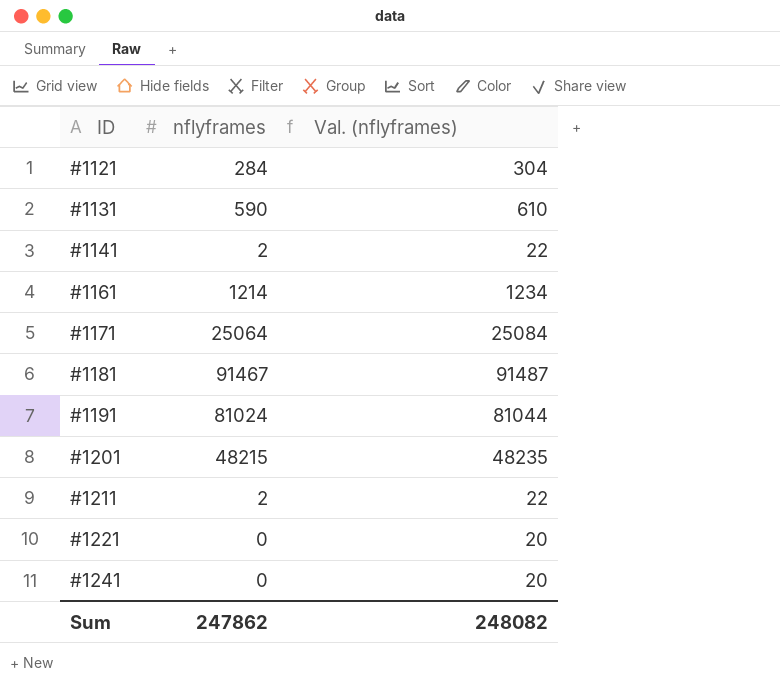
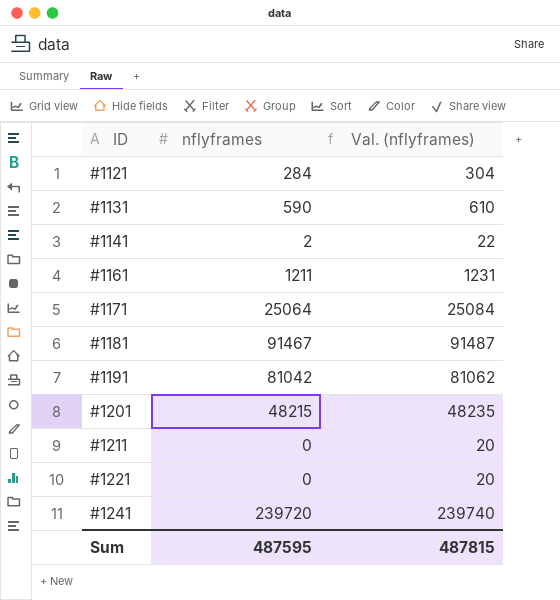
#1161 | nflyframes: 1214 -> 1211
#1161 | Val. (nflyframes): 1234 -> 1231
#1191 | nflyframes: 81024 -> 81042
#1191 | Val. (nflyframes): 81044 -> 81062
#1211 | nflyframes: 2 -> 0
#1211 | Val. (nflyframes): 22 -> 20
#1241 | nflyframes: 0 -> 239720
#1241 | Val. (nflyframes): 20 -> 239740
Sum | nflyframes: 247862 -> 487595
Sum | Val. (nflyframes): 248082 -> 487815

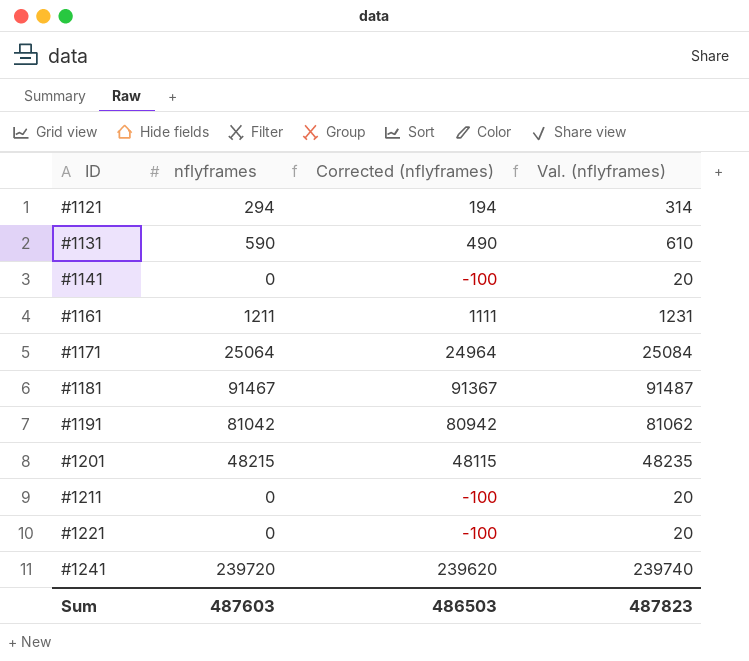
column Corrected (nflyframes) | formula: none -> [nflyframes] - 100
#1121 | nflyframes: 284 -> 294
#1121 | Val. (nflyframes): 304 -> 314
#1141 | nflyframes: 2 -> 0
#1141 | Val. (nflyframes): 22 -> 20
Sum | nflyframes: 487595 -> 487603
Sum | Val. (nflyframes): 487815 -> 487823

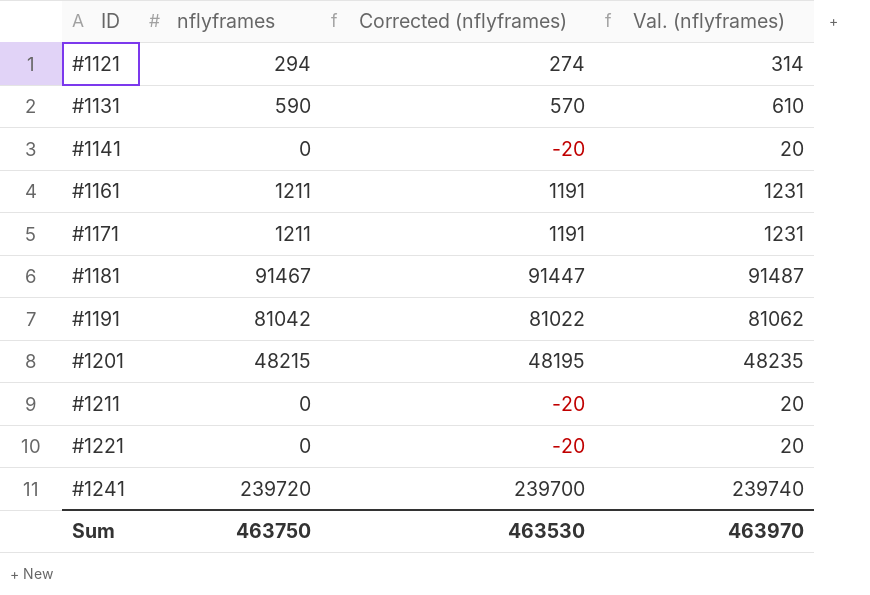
column Corrected (nflyframes) | formula: [nflyframes] - 100 -> [nflyframes] - 20
#1171 | nflyframes: 25064 -> 1211
#1171 | Val. (nflyframes): 25084 -> 1231
Sum | nflyframes: 487603 -> 463750
Sum | Corrected (nflyframes): 486503 -> 463530
Sum | Val. (nflyframes): 487823 -> 463970

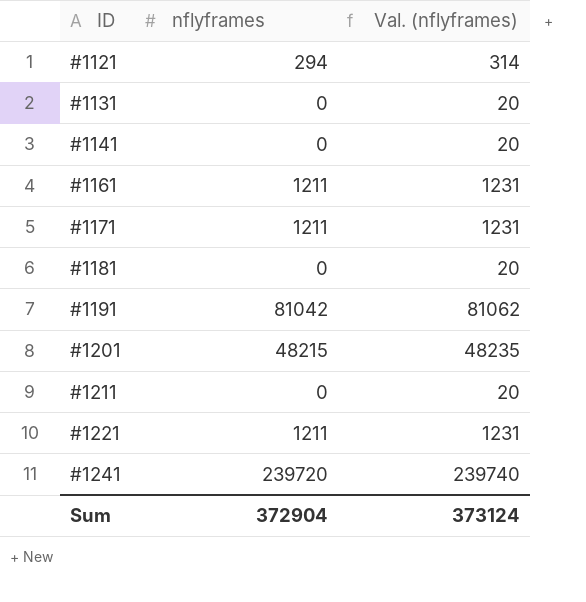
column Corrected (nflyframes) | formula: [nflyframes] - 20 -> none
#1131 | nflyframes: 590 -> 0
#1131 | Val. (nflyframes): 610 -> 20
#1181 | nflyframes: 91467 -> 0
#1181 | Val. (nflyframes): 91487 -> 20
#1221 | nflyframes: 0 -> 1211
#1221 | Val. (nflyframes): 20 -> 1231
Sum | nflyframes: 463750 -> 372904
Sum | Val. (nflyframes): 463970 -> 373124

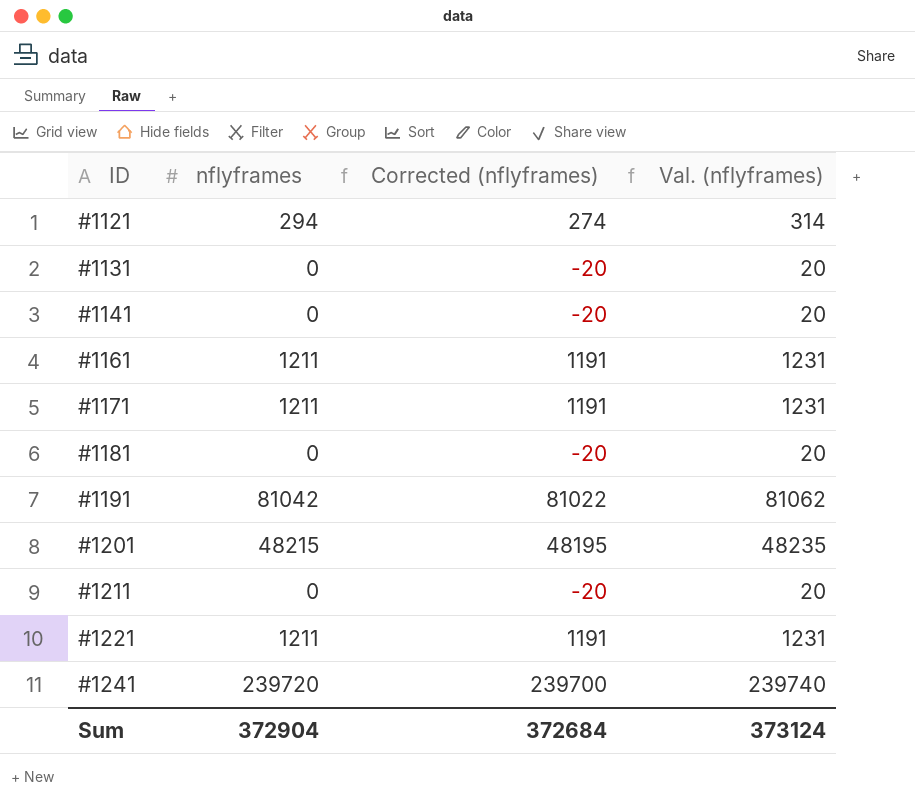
column Corrected (nflyframes) | formula: none -> [nflyframes] - 20

